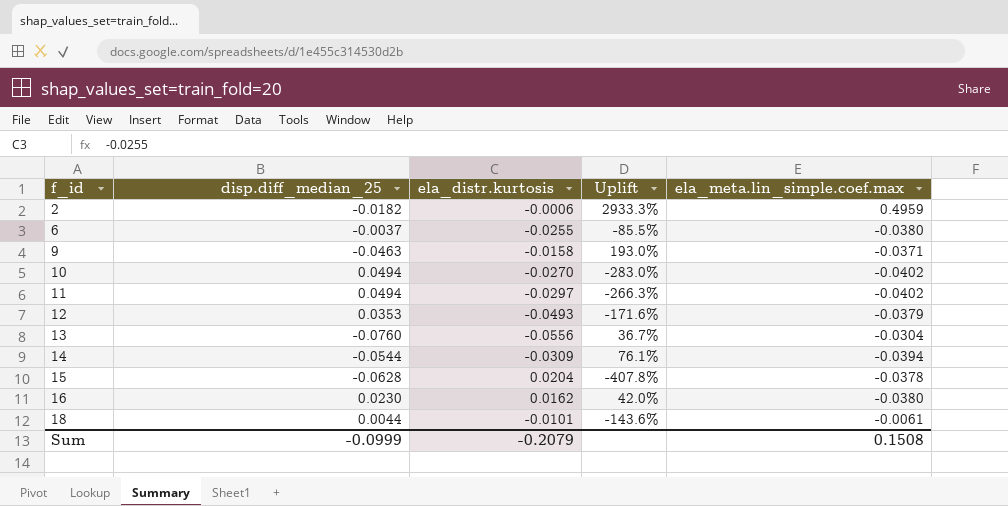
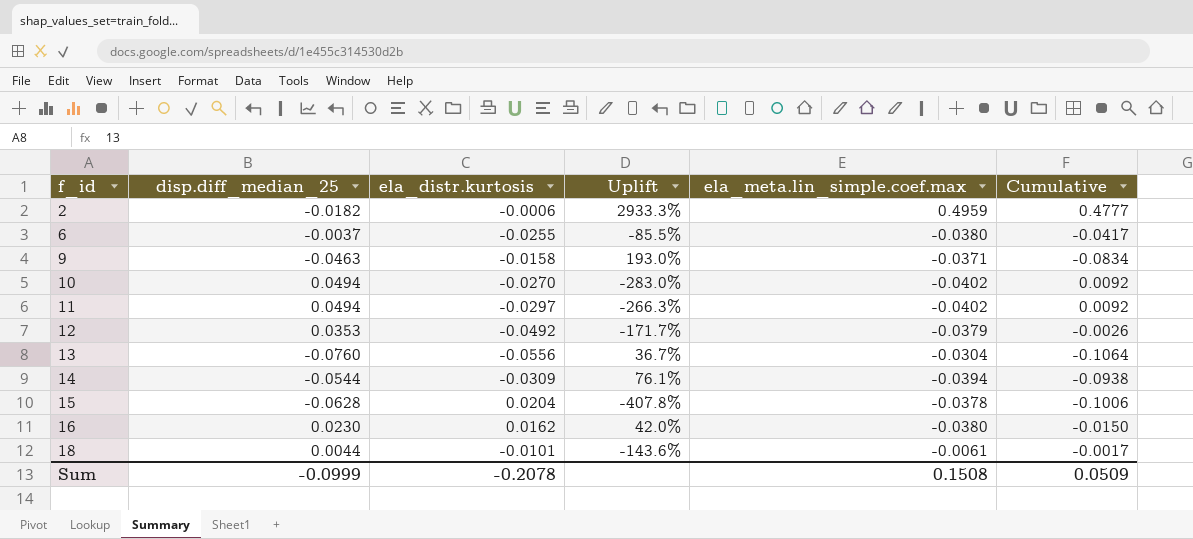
column Cumulative | formula: none -> [disp.diff_median_25] + [ela_meta.lin_simple.coef.max]
12 | ela_distr.kurtosis: -0.0493 -> -0.0492
12 | Uplift: -171.6% -> -171.7%
Sum | ela_distr.kurtosis: -0.2079 -> -0.2078

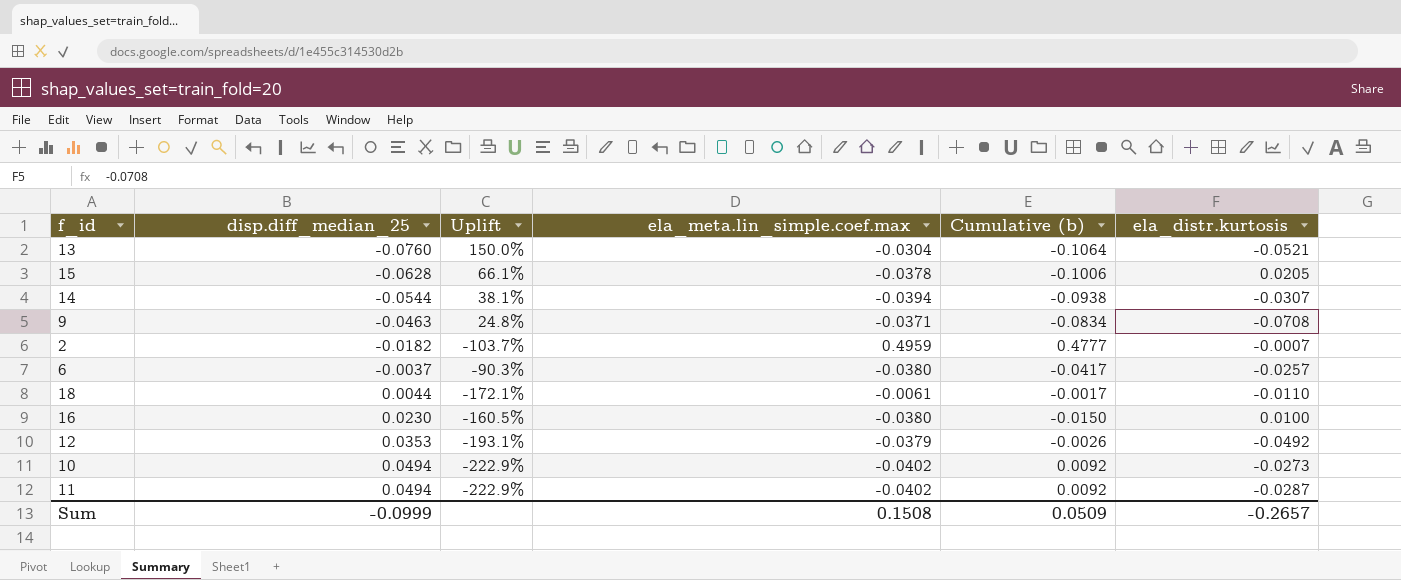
row order: f_id ascending -> disp.diff_median_25 ascending
column Uplift | formula: ([disp.diff_median_25] - [ela_distr.kurtosis]) / [ela_distr.kurtosis] -> ([disp.diff_median_25] - [ela_meta.lin_simple.coef.max]) / [ela_meta.lin_simple.coef.max]
column name: Cumulative -> Cumulative (b)
column ela_distr.kurtosis | position: 3 -> 6
13 | ela_distr.kurtosis: -0.0556 -> -0.0521
15 | ela_distr.kurtosis: 0.0204 -> 0.0205
14 | ela_distr.kurtosis: -0.0309 -> -0.0307
9 | ela_distr.kurtosis: -0.0158 -> -0.0708
2 | ela_distr.kurtosis: -0.0006 -> -0.0007
6 | ela_distr.kurtosis: -0.0255 -> -0.0257
18 | ela_distr.kurtosis: -0.0101 -> -0.0110
16 | ela_distr.kurtosis: 0.0162 -> 0.0100
10 | ela_distr.kurtosis: -0.0270 -> -0.0273
11 | ela_distr.kurtosis: -0.0297 -> -0.0287
Sum | ela_distr.kurtosis: -0.2078 -> -0.2657

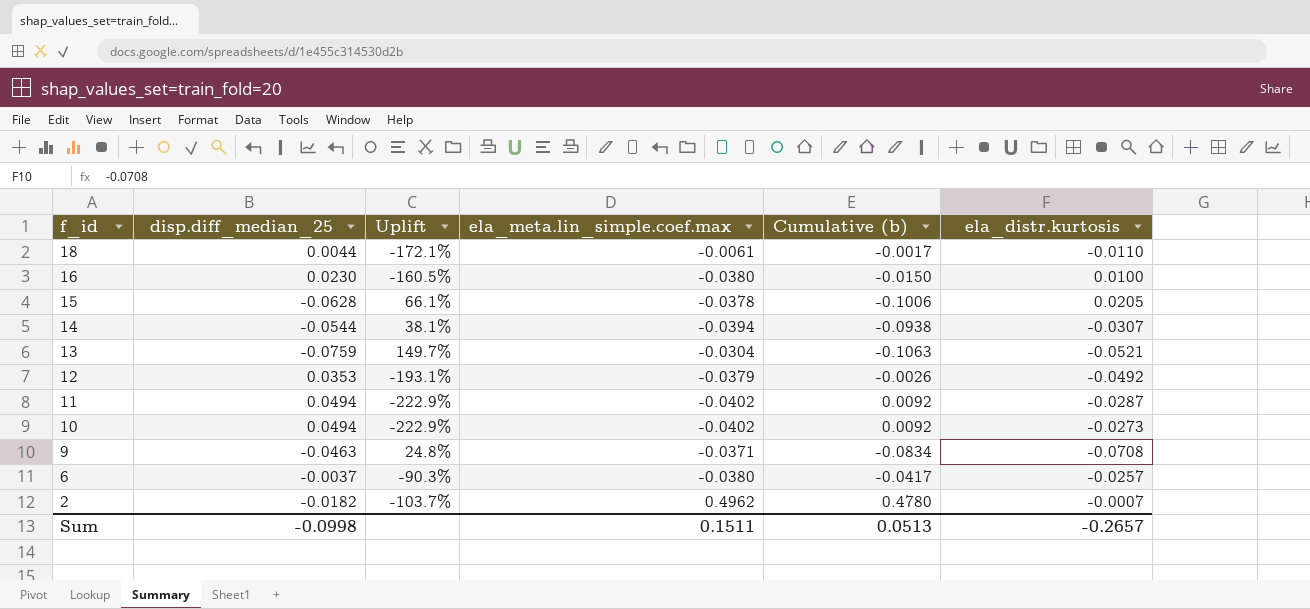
row order: disp.diff_median_25 ascending -> f_id descending
13 | disp.diff_median_25: -0.0760 -> -0.0759
13 | Uplift: 150.0% -> 149.7%
13 | Cumulative (b): -0.1064 -> -0.1063
2 | ela_meta.lin_simple.coef.max: 0.4959 -> 0.4962
2 | Cumulative (b): 0.4777 -> 0.4780
Sum | disp.diff_median_25: -0.0999 -> -0.0998
Sum | ela_meta.lin_simple.coef.max: 0.1508 -> 0.1511
Sum | Cumulative (b): 0.0509 -> 0.0513

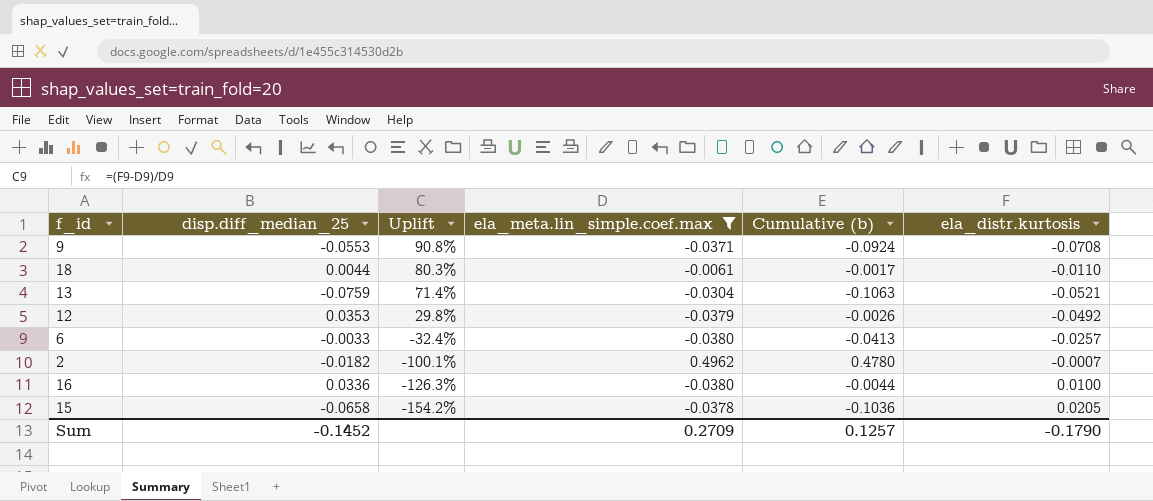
filter: none -> ela_meta.lin_simple.coef.max >= -0.0380
row order: f_id descending -> Uplift descending
column Uplift | formula: ([disp.diff_median_25] - [ela_meta.lin_simple.coef.max]) / [ela_meta.lin_simple.coef.max] -> ([ela_distr.kurtosis] - [ela_meta.lin_simple.coef.max]) / [ela_meta.lin_simple.coef.max]
9 | disp.diff_median_25: -0.0463 -> -0.0553
9 | Cumulative (b): -0.0834 -> -0.0924
6 | disp.diff_median_25: -0.0037 -> -0.0033
6 | Cumulative (b): -0.0417 -> -0.0413
16 | disp.diff_median_25: 0.0230 -> 0.0336
16 | Cumulative (b): -0.0150 -> -0.0044
15 | disp.diff_median_25: -0.0628 -> -0.0658
15 | Cumulative (b): -0.1006 -> -0.1036
Sum | disp.diff_median_25: -0.0998 -> -0.1452
Sum | ela_meta.lin_simple.coef.max: 0.1511 -> 0.2709
Sum | Cumulative (b): 0.0513 -> 0.1257
Sum | ela_distr.kurtosis: -0.2657 -> -0.1790

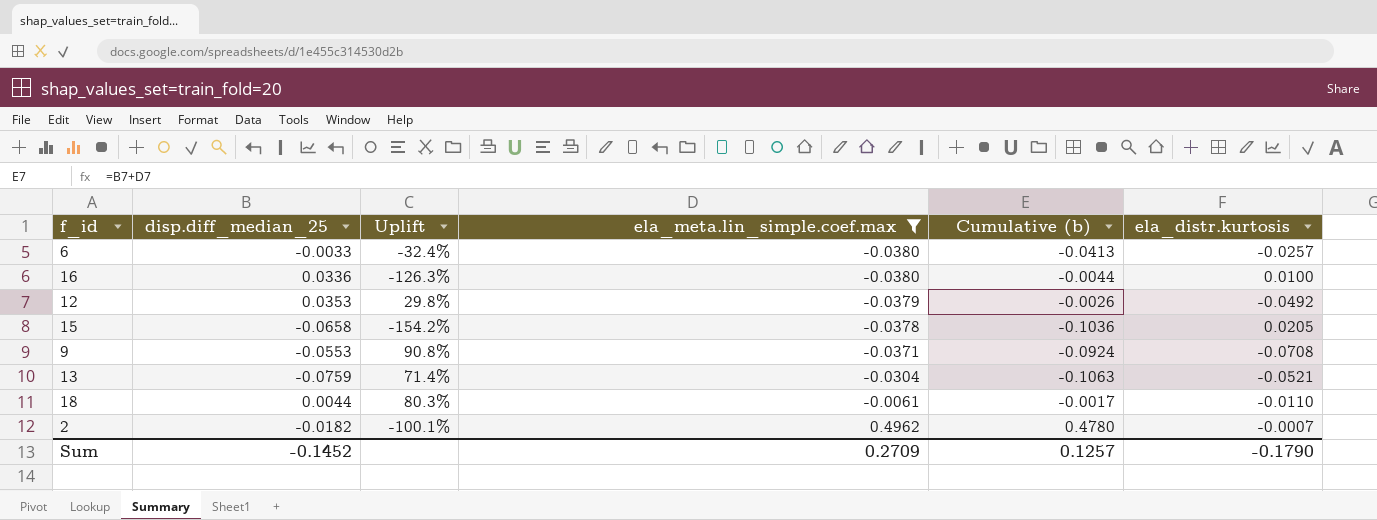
row order: Uplift descending -> ela_meta.lin_simple.coef.max ascending

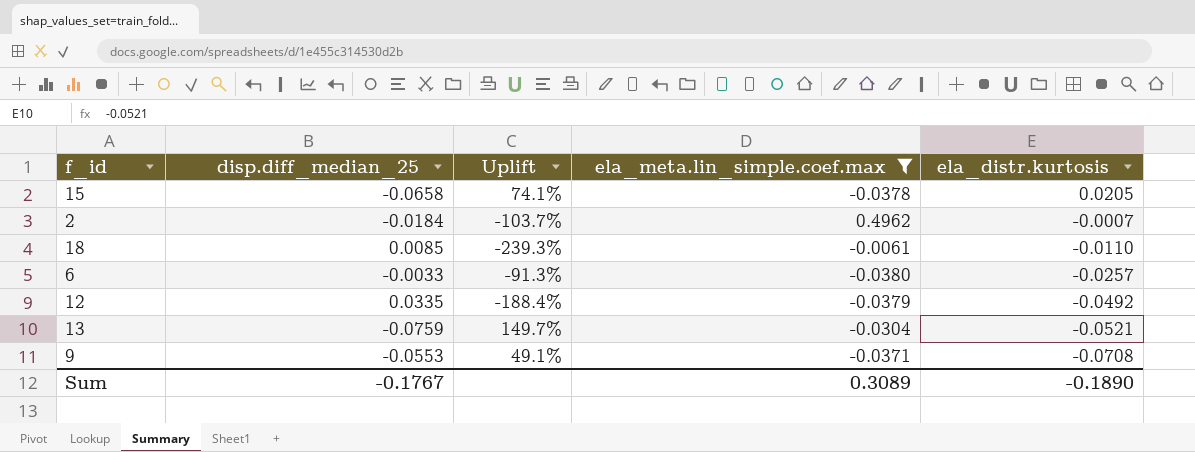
row order: ela_meta.lin_simple.coef.max ascending -> ela_distr.kurtosis descending
column Cumulative (b) | formula: [disp.diff_median_25] + [ela_meta.lin_simple.coef.max] -> none
column Uplift | formula: ([ela_distr.kurtosis] - [ela_meta.lin_simple.coef.max]) / [ela_meta.lin_simple.coef.max] -> ([disp.diff_median_25] - [ela_meta.lin_simple.coef.max]) / [ela_meta.lin_simple.coef.max]
row 16: 0.0336 | -126.3% | -0.0380 | -0.0044 | 0.0100 -> none
2 | disp.diff_median_25: -0.0182 -> -0.0184
18 | disp.diff_median_25: 0.0044 -> 0.0085
12 | disp.diff_median_25: 0.0353 -> 0.0335
Sum | disp.diff_median_25: -0.1452 -> -0.1767
Sum | ela_meta.lin_simple.coef.max: 0.2709 -> 0.3089
Sum | ela_distr.kurtosis: -0.1790 -> -0.1890

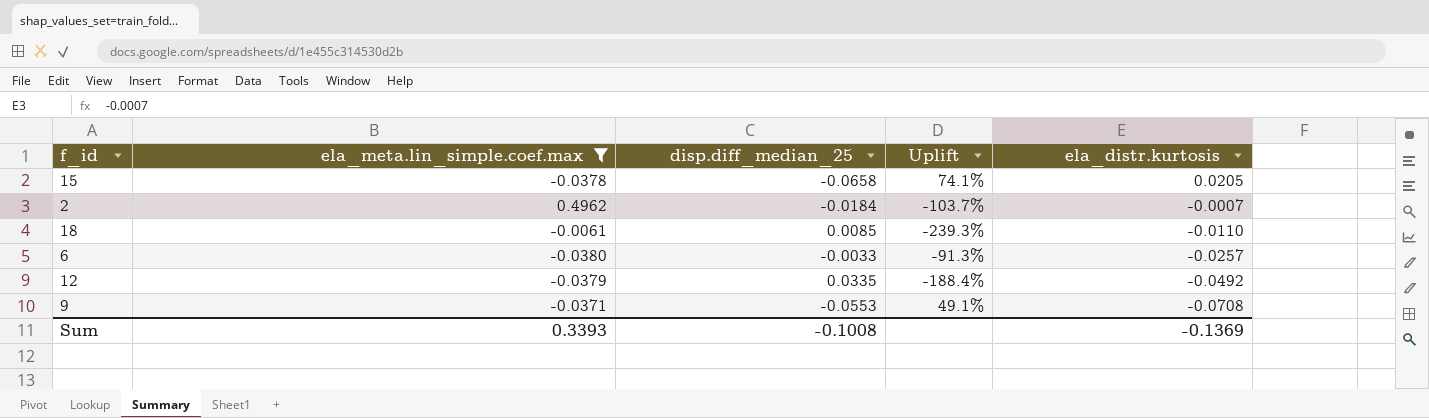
column ela_meta.lin_simple.coef.max | position: 4 -> 2
row 13: -0.0759 | 149.7% | -0.0304 | -0.0521 -> none
Sum | ela_meta.lin_simple.coef.max: 0.3089 -> 0.3393
Sum | disp.diff_median_25: -0.1767 -> -0.1008
Sum | ela_distr.kurtosis: -0.1890 -> -0.1369

